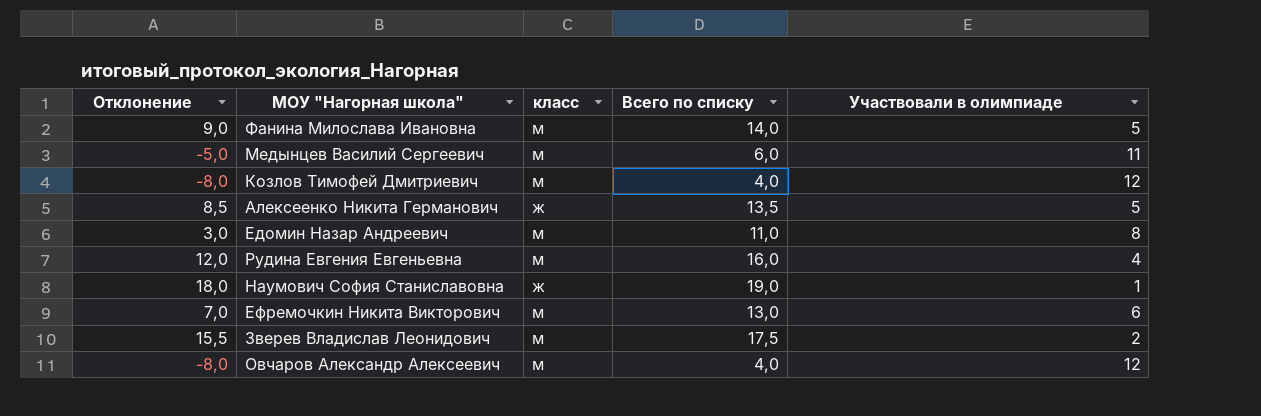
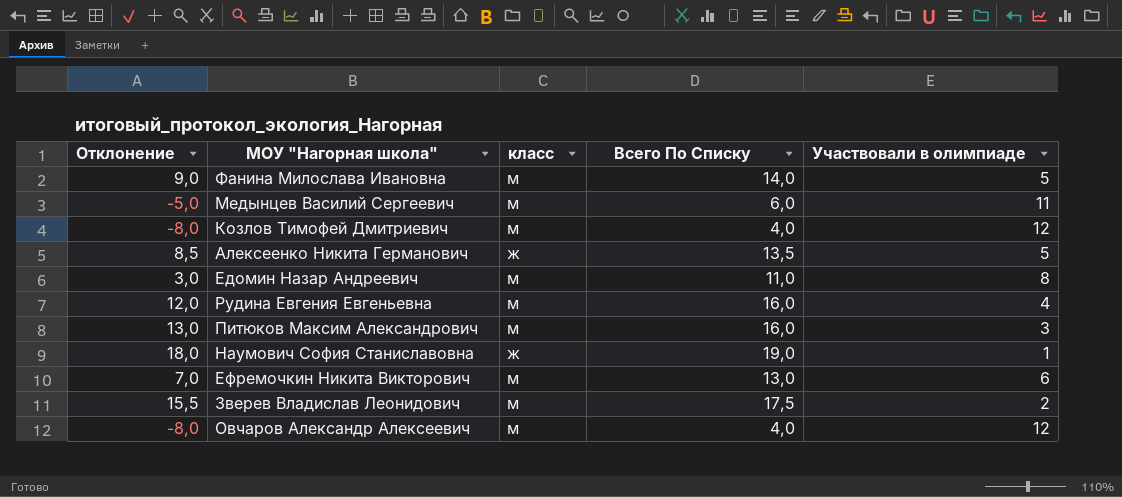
column name: Всего по списку -> Всего По Списку
row Питюков Максим Александрович: none -> 13,0 | м | 16,0 | 3

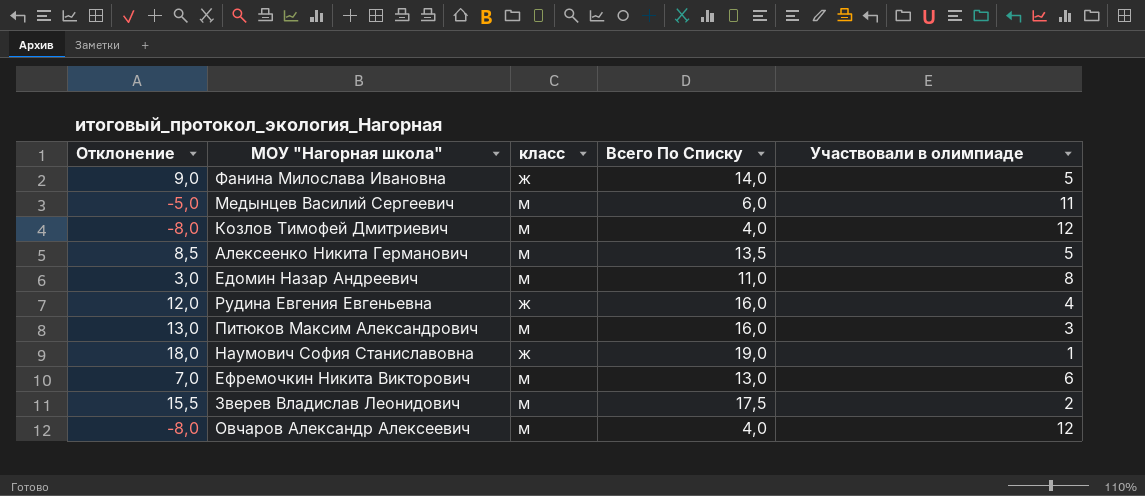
Фанина Милослава Ивановна | класс: м -> ж
Алексеенко Никита Германович | класс: ж -> м
Рудина Евгения Евгеньевна | класс: м -> ж

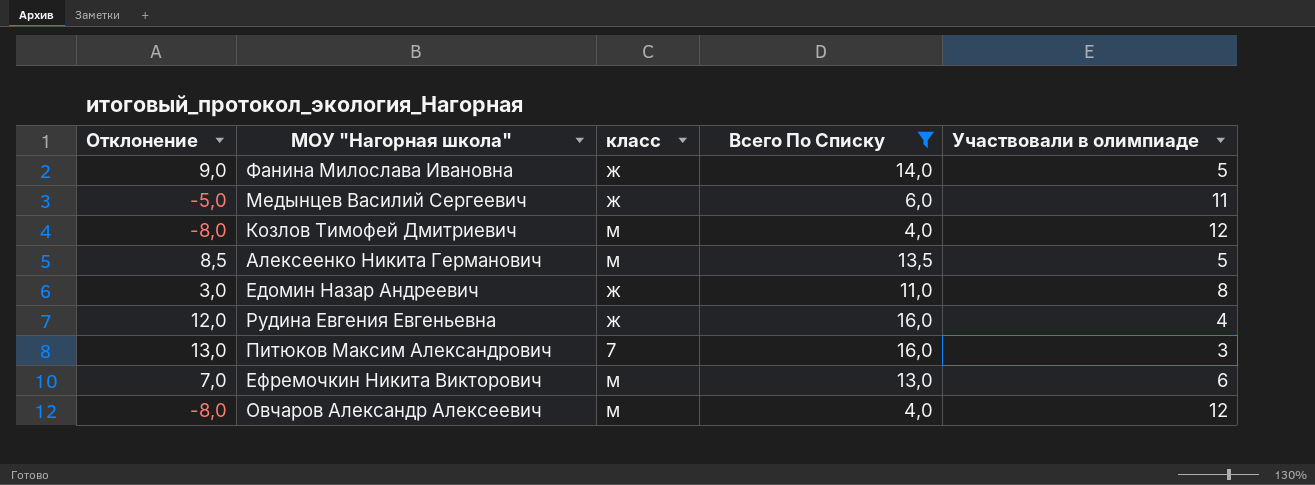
filter: none -> Всего По Списку <= 16,0
Медынцев Василий Сергеевич | класс: м -> ж
Едомин Назар Андреевич | класс: м -> ж
Питюков Максим Александрович | класс: м -> 7

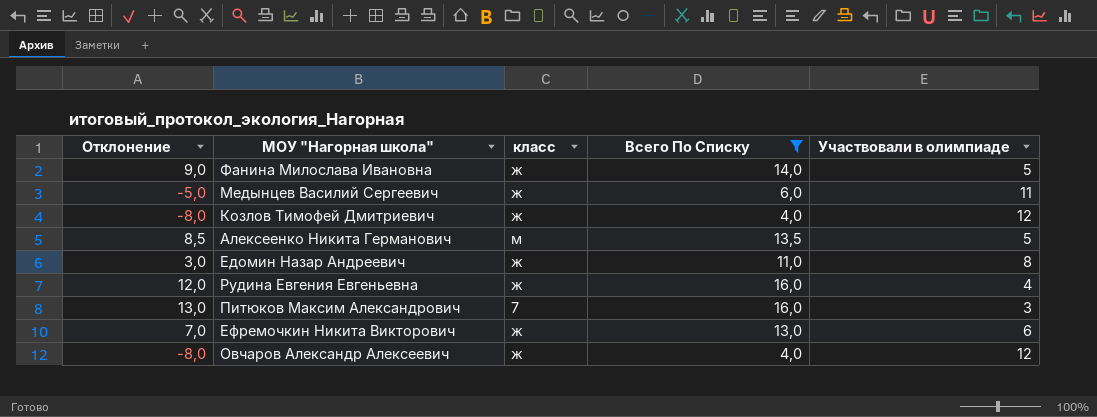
Козлов Тимофей Дмитриевич | класс: м -> ж
Ефремочкин Никита Викторович | класс: м -> ж
Овчаров Александр Алексеевич | класс: м -> ж

